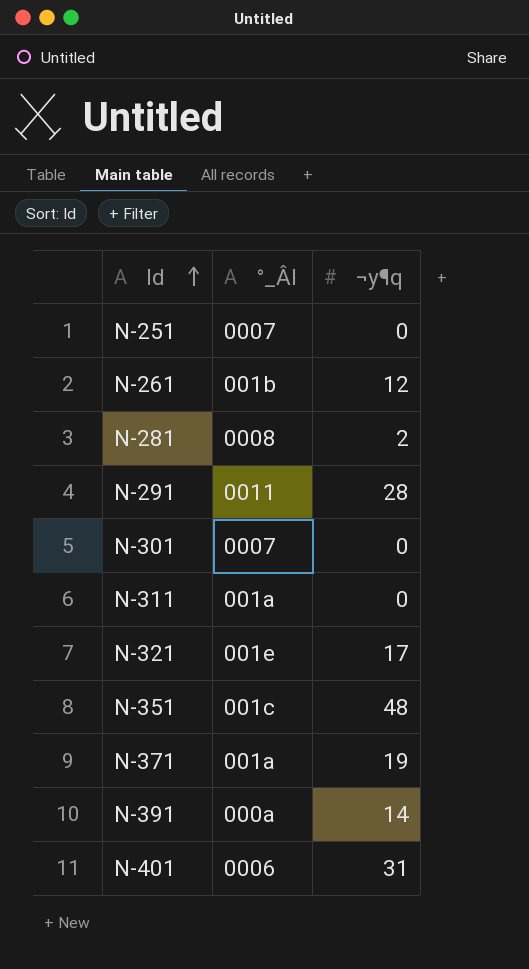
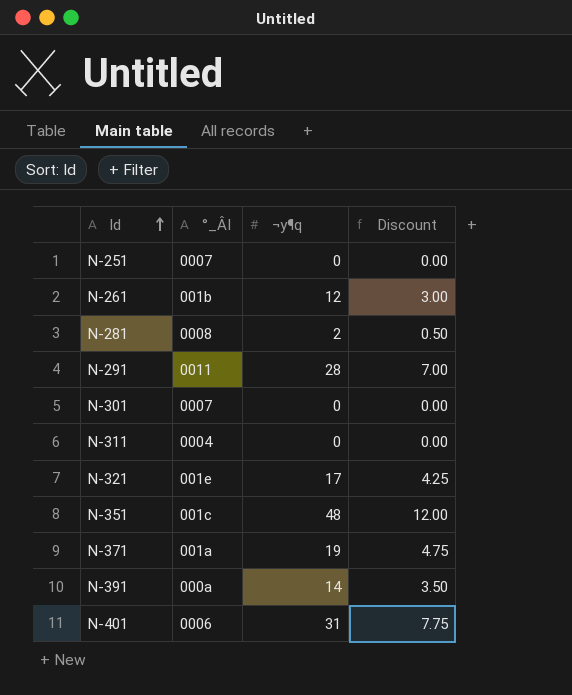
column Discount | formula: none -> [¬y¶q] * 0.25
N-311 | °_ÂI: 001a -> 0004

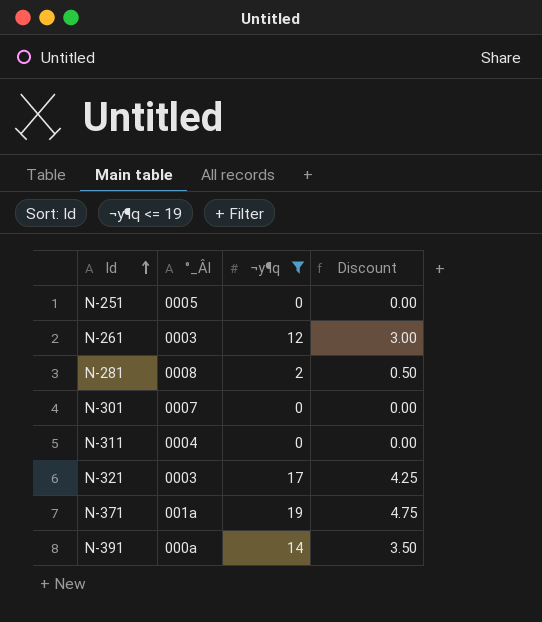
filter: none -> ¬y¶q <= 19
N-251 | °_ÂI: 0007 -> 0005
N-261 | °_ÂI: 001b -> 0003
N-321 | °_ÂI: 001e -> 0003

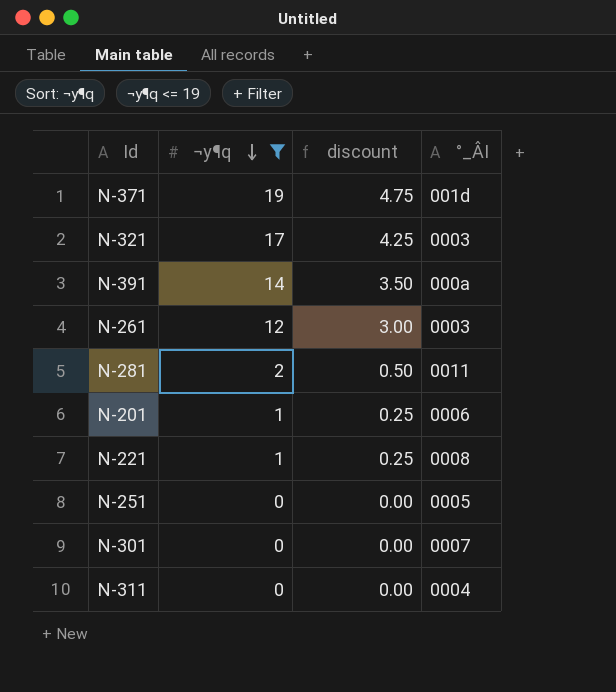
row order: Id ascending -> ¬y¶q descending
column name: Discount -> discount
column °_ÂI | position: 2 -> 4
N-371 | °_ÂI: 001a -> 001d
N-281 | °_ÂI: 0008 -> 0011
row N-201: none -> 1 | 0.25 | 0006
row N-221: none -> 1 | 0.25 | 0008

